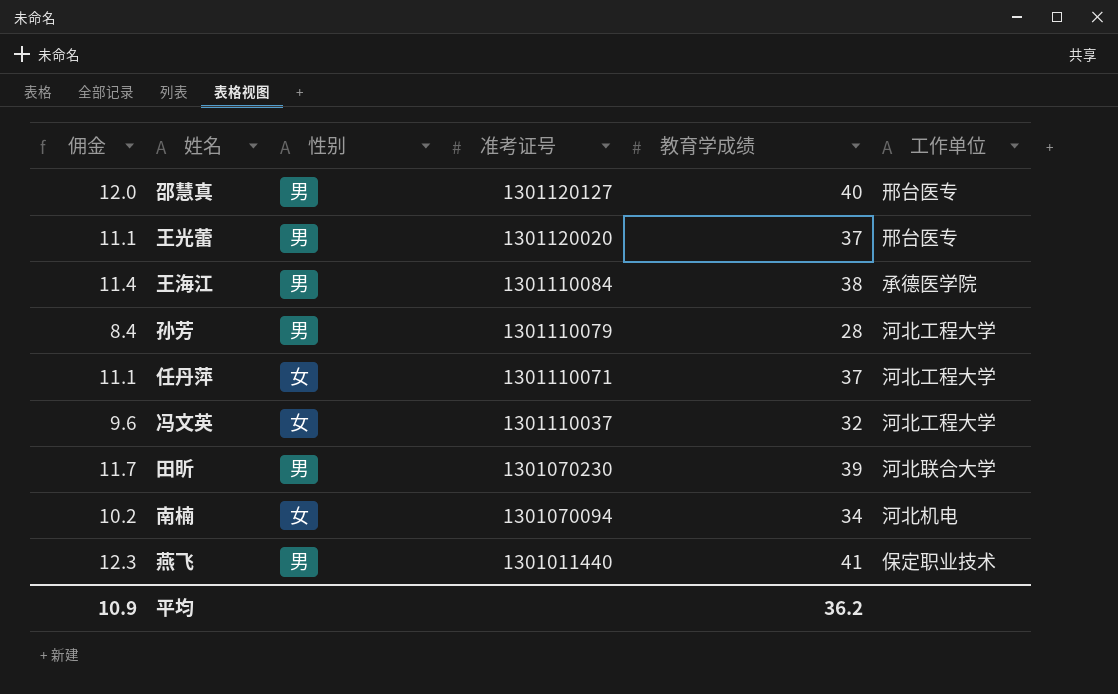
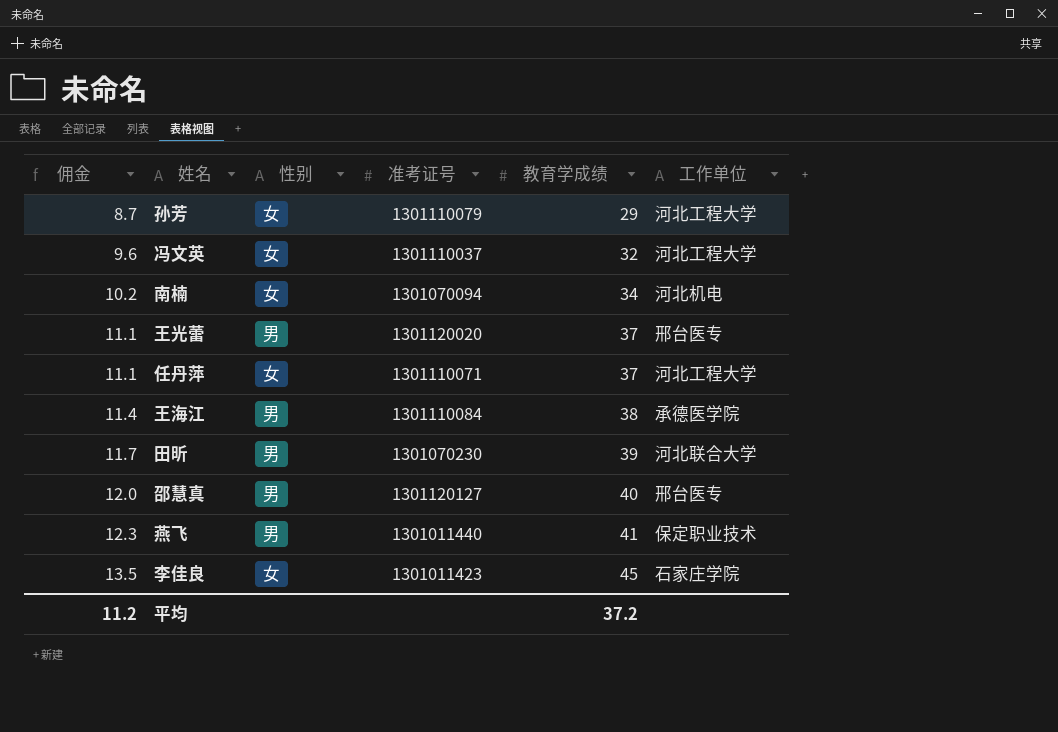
row order: 准考证号 descending -> 佣金 ascending
孙芳 | 佣金: 8.4 -> 8.7
孙芳 | 性别: 男 -> 女
孙芳 | 教育学成绩: 28 -> 29
row 李佳良: none -> 13.5 | 女 | 1301011423 | 45 | 石家庄学院
平均 | 佣金: 10.9 -> 11.2
平均 | 教育学成绩: 36.2 -> 37.2

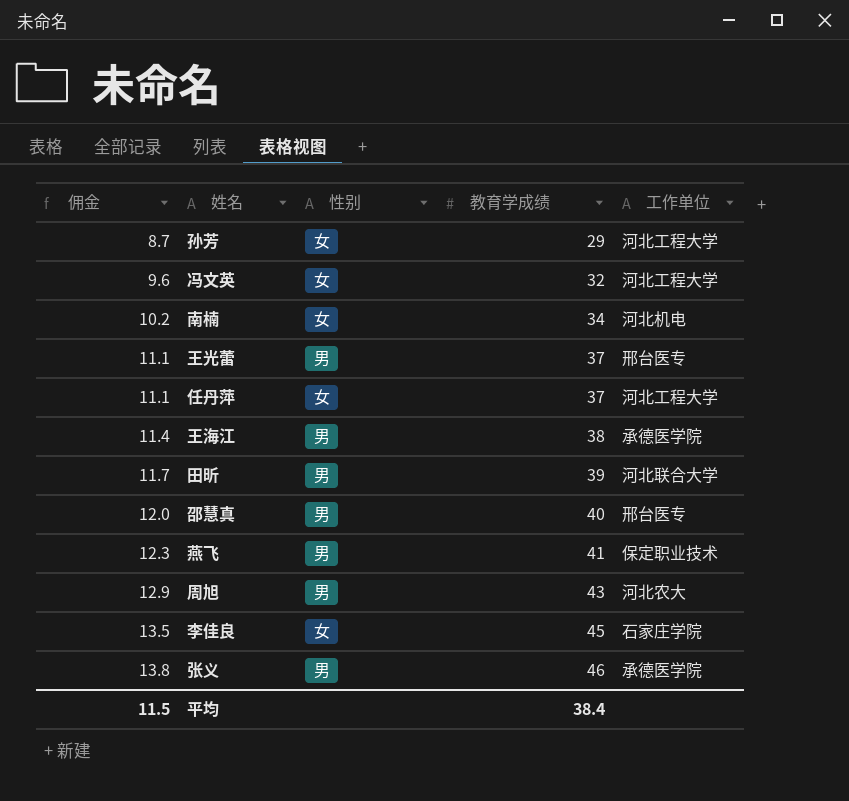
column 准考证号 | position: 4 -> none
row 周旭: none -> 12.9 | 男 | 43 | 河北农大
row 张义: none -> 13.8 | 男 | 46 | 承德医学院
平均 | 佣金: 11.2 -> 11.5
平均 | 教育学成绩: 37.2 -> 38.4

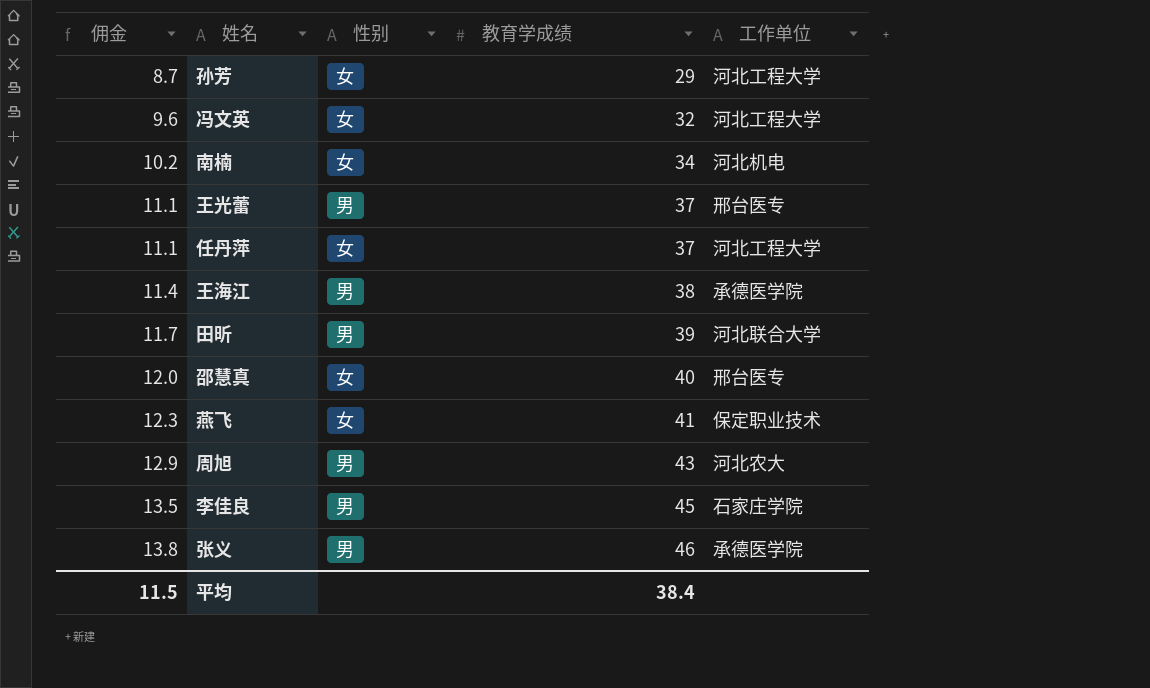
邵慧真 | 性别: 男 -> 女
燕飞 | 性别: 男 -> 女
李佳良 | 性别: 女 -> 男

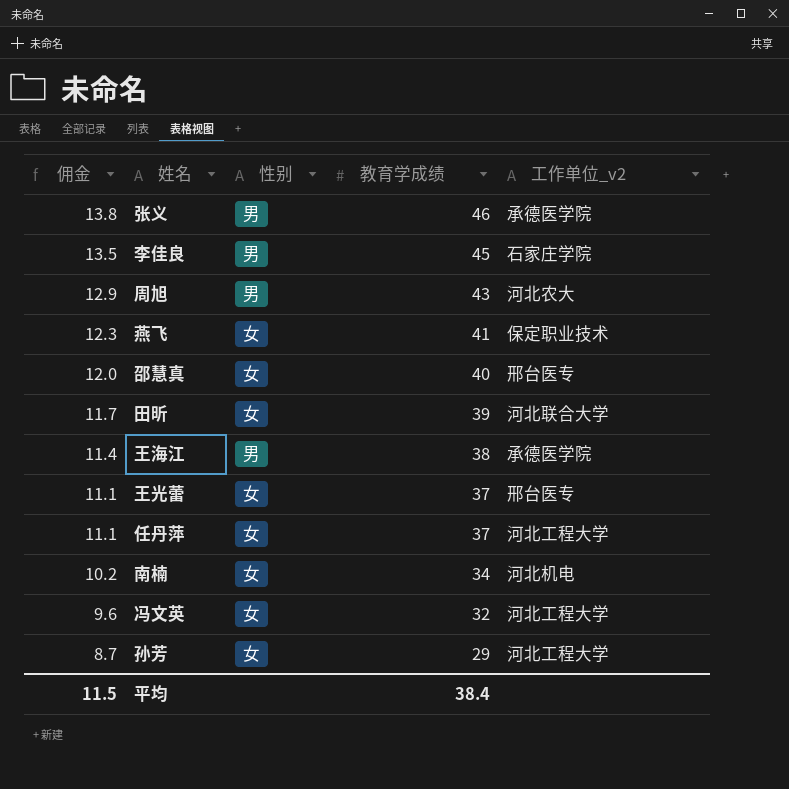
row order: 佣金 ascending -> 佣金 descending
column name: 工作单位 -> 工作单位_v2
田昕 | 性别: 男 -> 女
王光蕾 | 性别: 男 -> 女

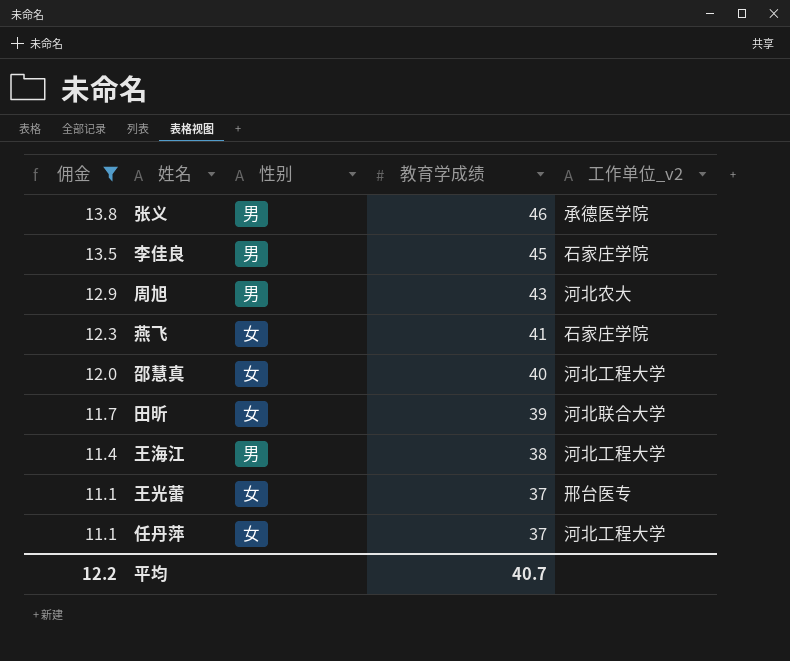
filter: none -> 佣金 >= 11.1
燕飞 | 工作单位_v2: 保定职业技术 -> 石家庄学院
邵慧真 | 工作单位_v2: 邢台医专 -> 河北工程大学
王海江 | 工作单位_v2: 承德医学院 -> 河北工程大学
平均 | 佣金: 11.5 -> 12.2
平均 | 教育学成绩: 38.4 -> 40.7

